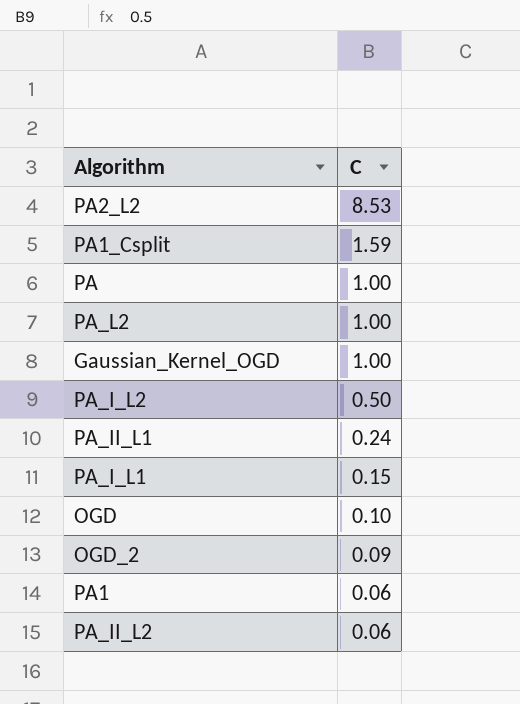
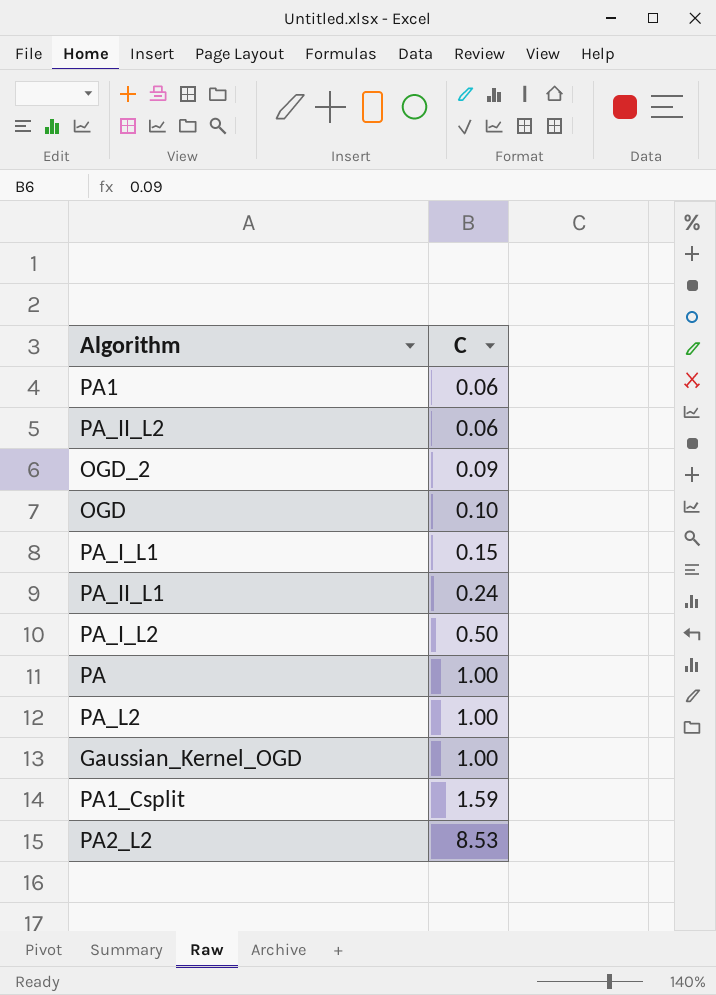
row order: C descending -> C ascending

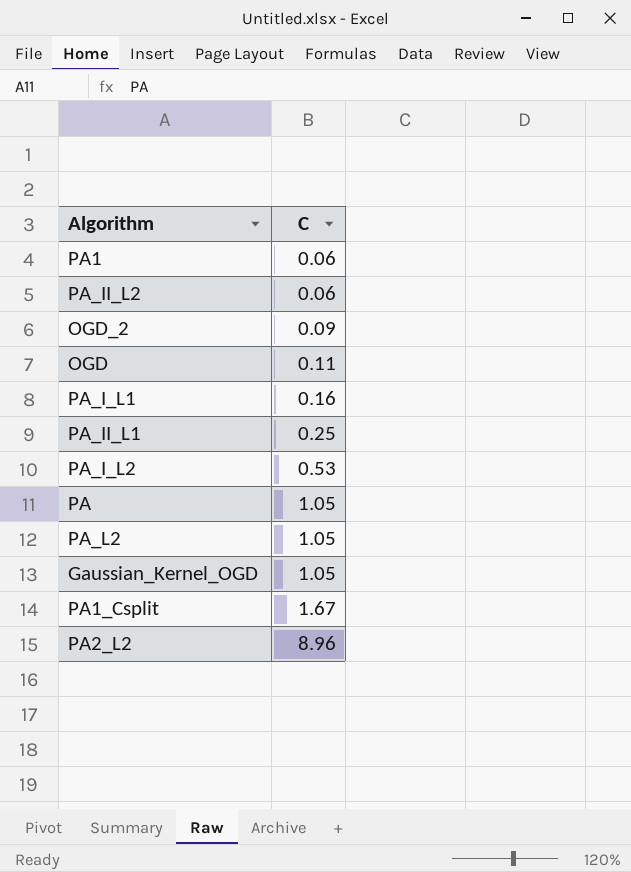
OGD | C: 0.10 -> 0.11
PA_I_L1 | C: 0.15 -> 0.16
PA_II_L1 | C: 0.24 -> 0.25
PA_I_L2 | C: 0.50 -> 0.53
PA | C: 1.00 -> 1.05
PA_L2 | C: 1.00 -> 1.05
Gaussian_Kernel_OGD | C: 1.00 -> 1.05
PA1_Csplit | C: 1.59 -> 1.67
PA2_L2 | C: 8.53 -> 8.96

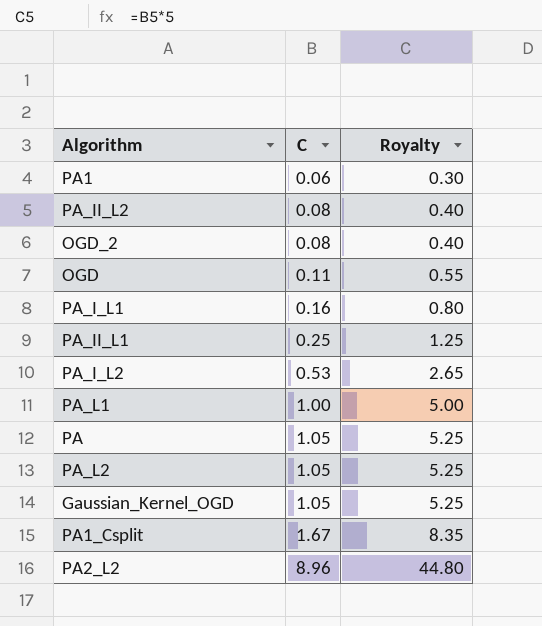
column Royalty | formula: none -> [C] * 5
PA_II_L2 | C: 0.06 -> 0.08
OGD_2 | C: 0.09 -> 0.08
row PA_L1: none -> 1.00 | 5.00

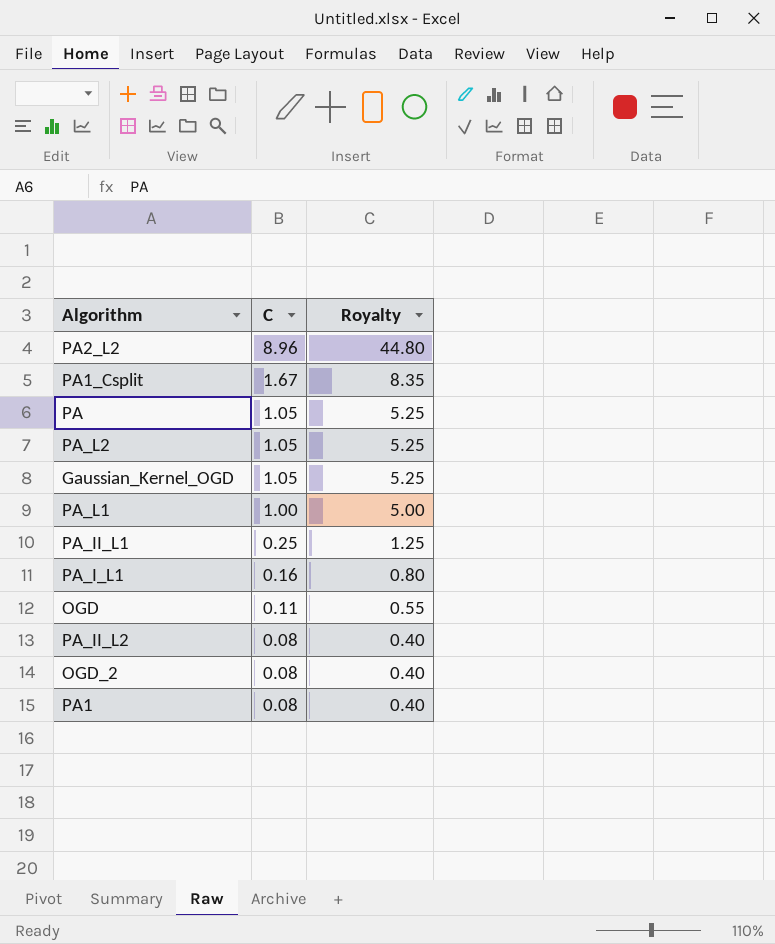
row order: C ascending -> C descending
row PA_I_L2: 0.53 | 2.65 -> none
PA1 | C: 0.06 -> 0.08
PA1 | Royalty: 0.30 -> 0.40

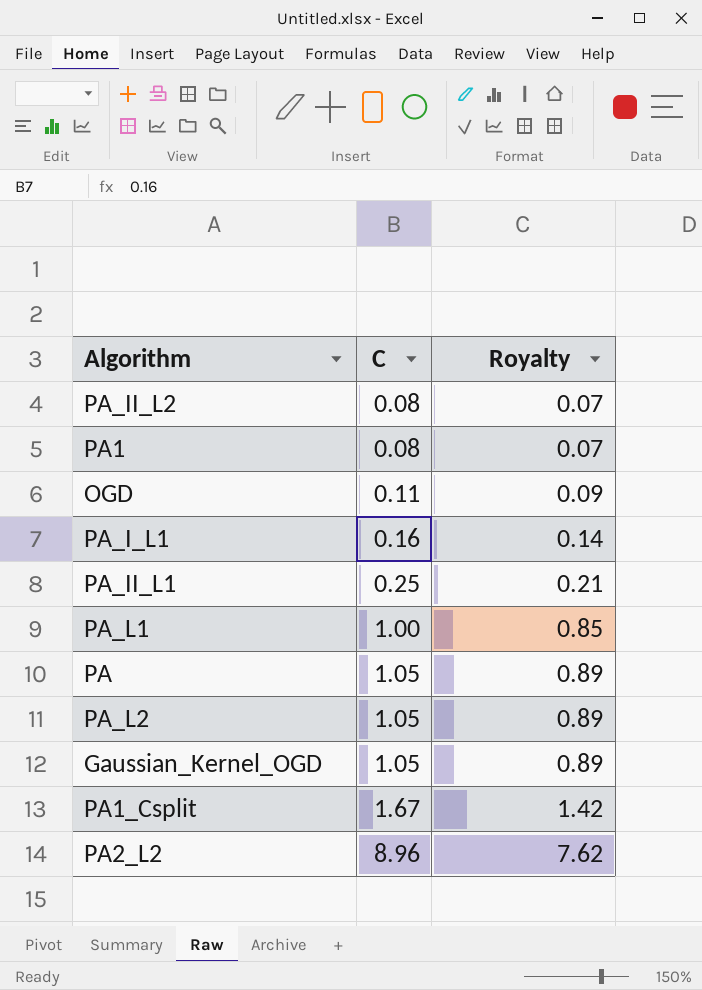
row order: C descending -> C ascending
column Royalty | formula: [C] * 5 -> [C] * 0.85
row OGD_2: 0.08 | 0.40 -> none

